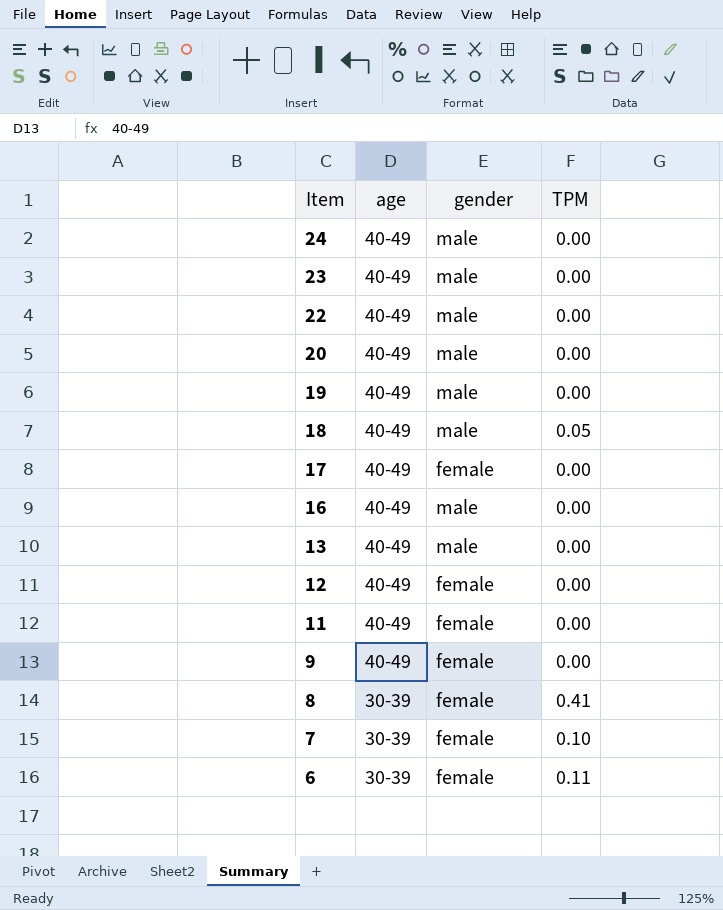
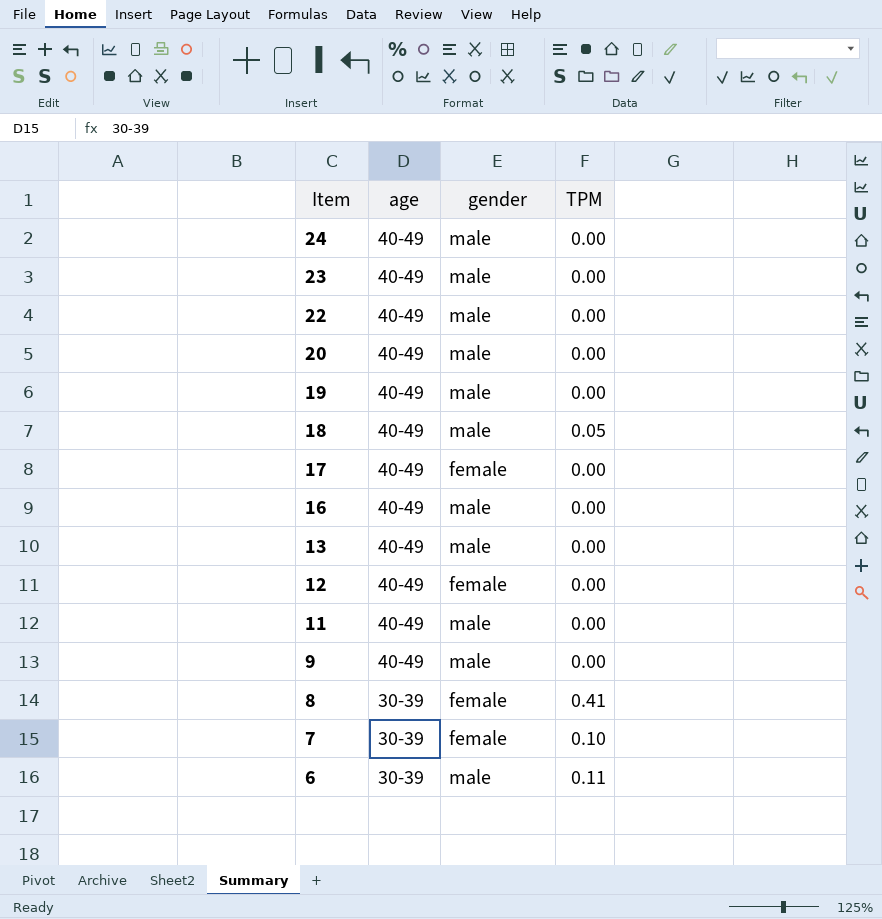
11 | gender: female -> male
9 | gender: female -> male
6 | gender: female -> male

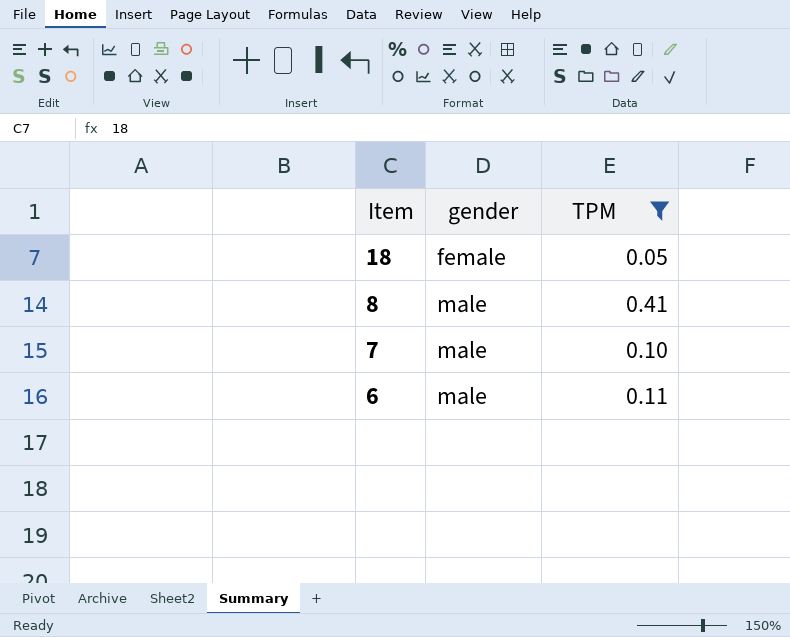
filter: none -> TPM != 0.00
column age | position: 2 -> none
18 | gender: male -> female
8 | gender: female -> male
7 | gender: female -> male

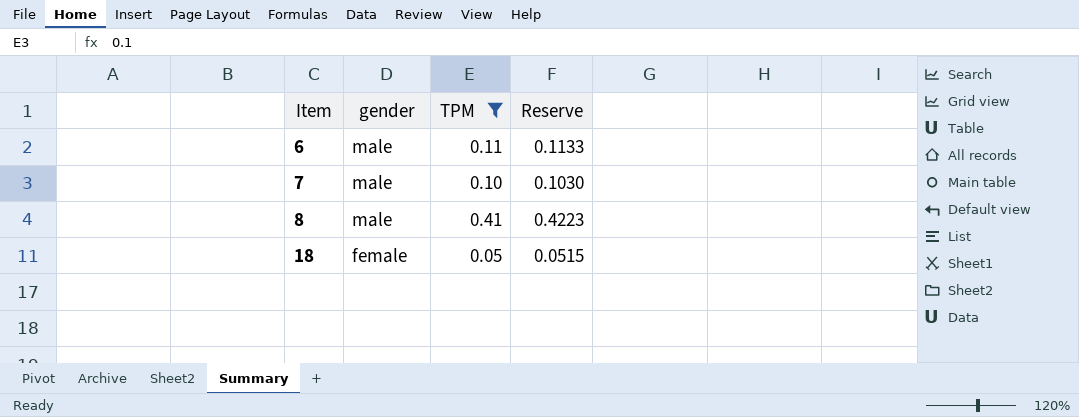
row order: Item descending -> Item ascending
column Reserve | formula: none -> [TPM] * 1.03

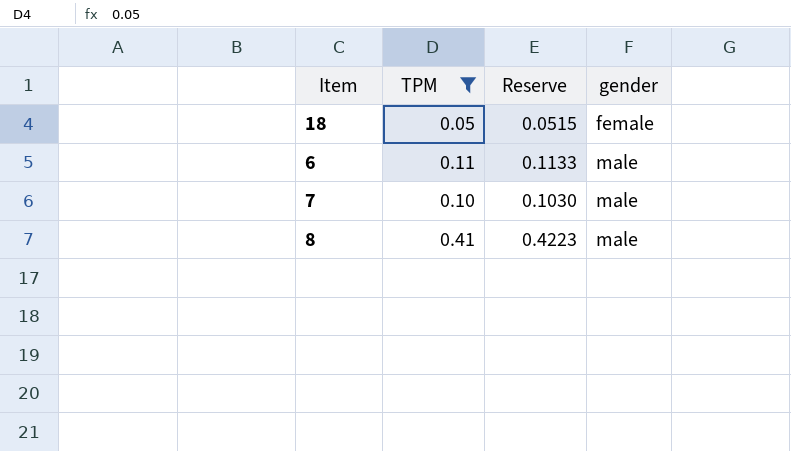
row order: Item ascending -> gender ascending
column gender | position: 2 -> 4

